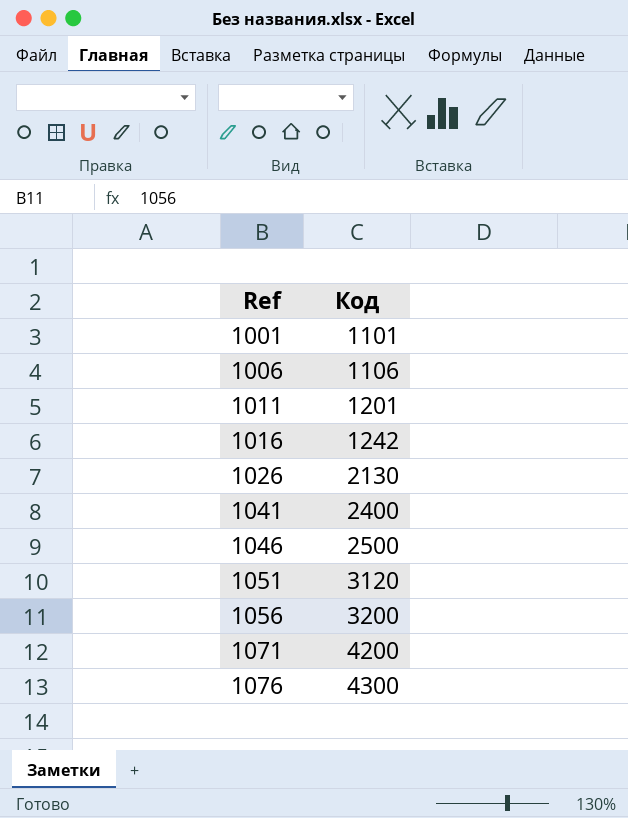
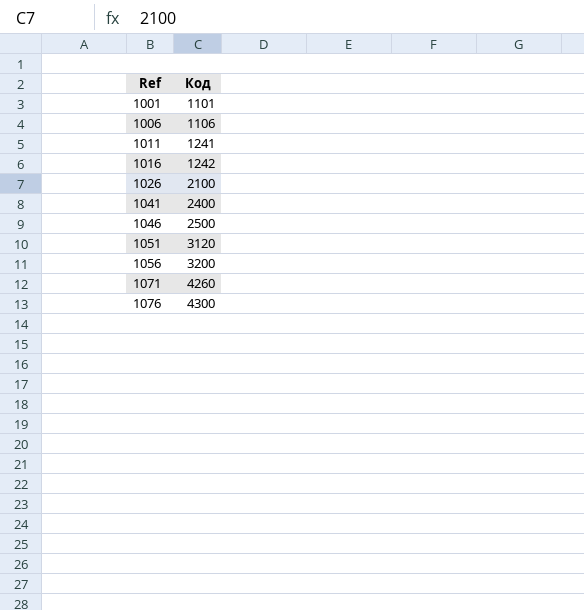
1011 | Код: 1201 -> 1241
1026 | Код: 2130 -> 2100
1071 | Код: 4200 -> 4260

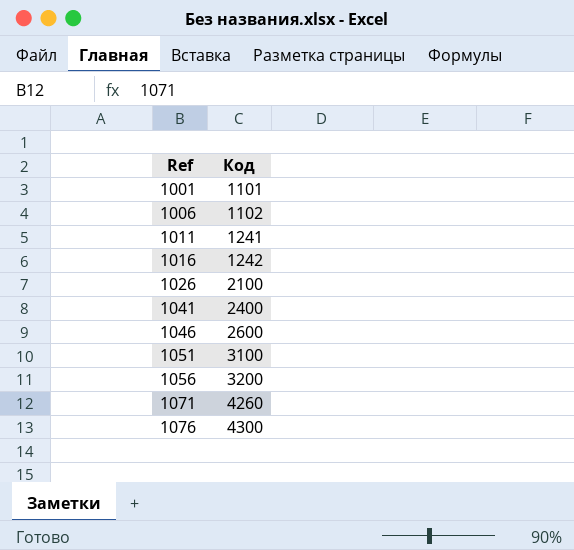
1006 | Код: 1106 -> 1102
1046 | Код: 2500 -> 2600
1051 | Код: 3120 -> 3100

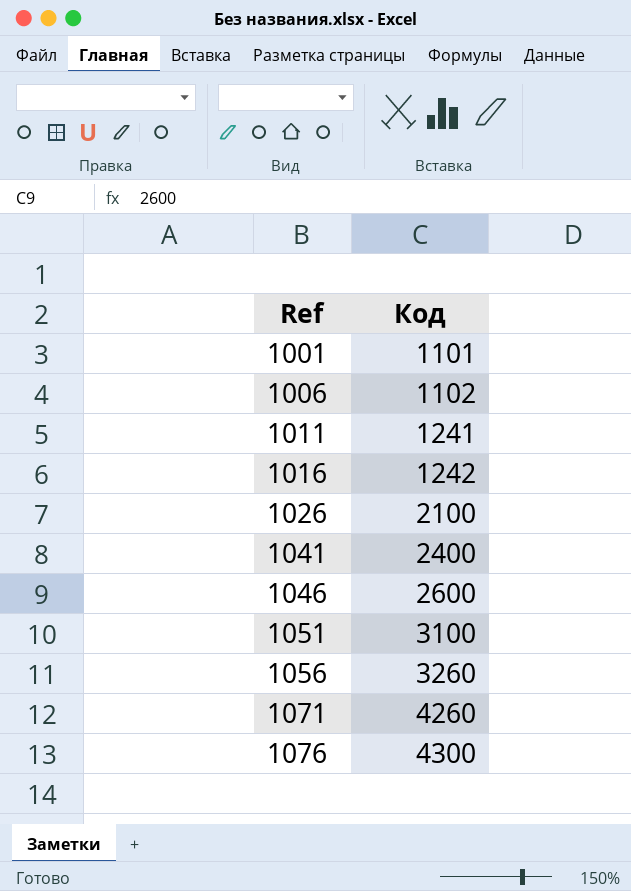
1056 | Код: 3200 -> 3260

